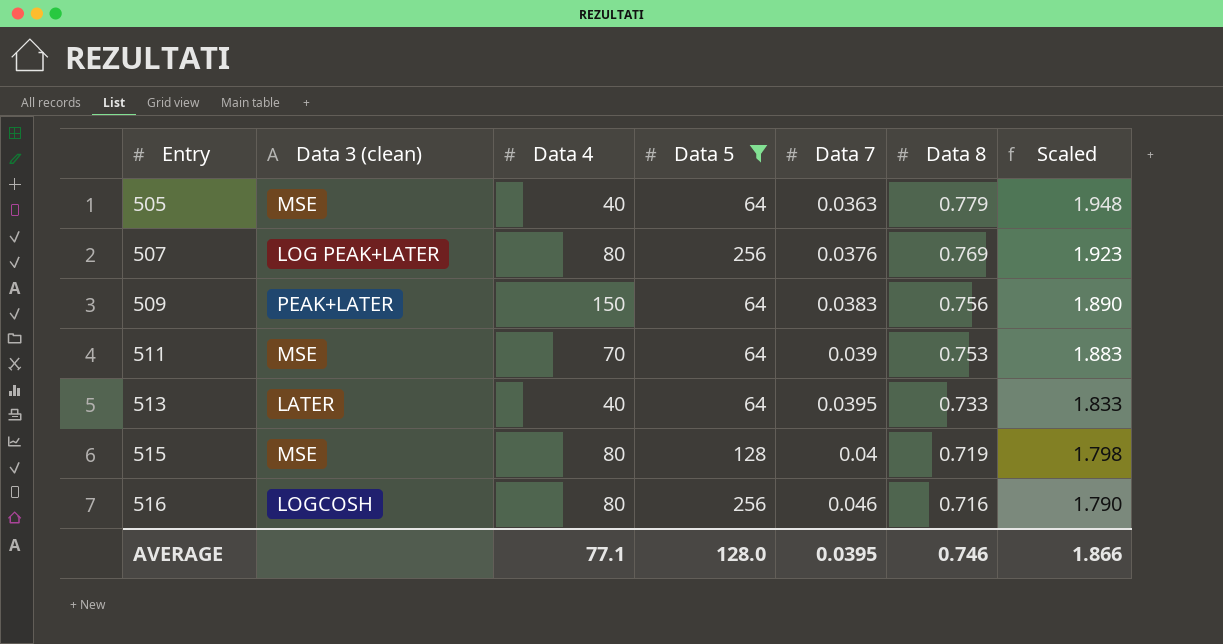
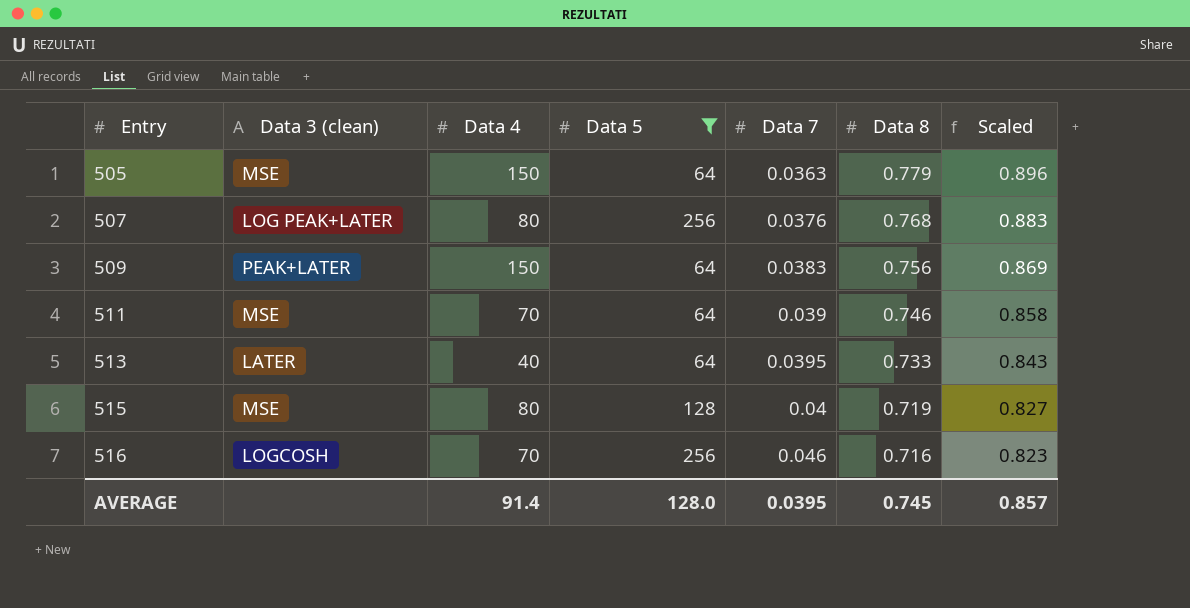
column Scaled | formula: [Data 8] * 2.5 -> [Data 8] * 1.15
505 | Data 4: 40 -> 150
507 | Data 8: 0.769 -> 0.768
511 | Data 8: 0.753 -> 0.746
516 | Data 4: 80 -> 70
AVERAGE | Data 4: 77.1 -> 91.4
AVERAGE | Data 8: 0.746 -> 0.745
AVERAGE | Scaled: 1.866 -> 0.857

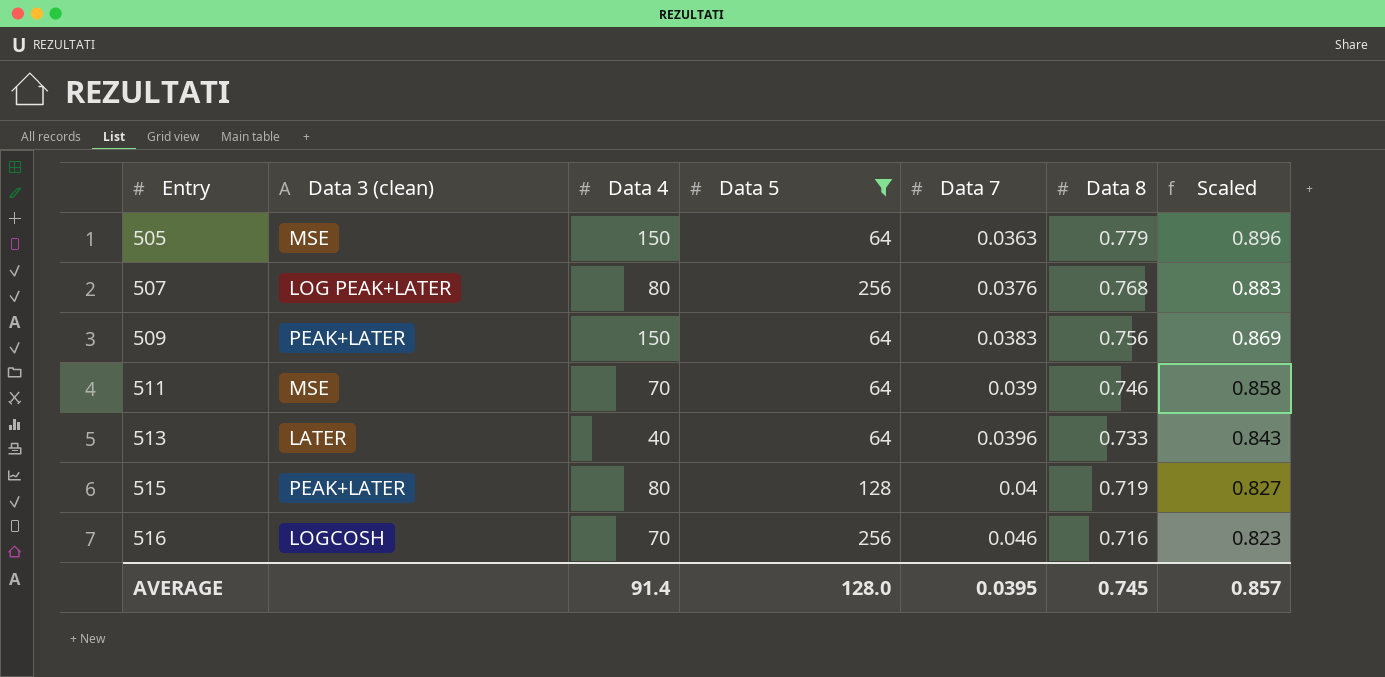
513 | Data 7: 0.0395 -> 0.0396
515 | Data 3 (clean): MSE -> PEAK+LATER

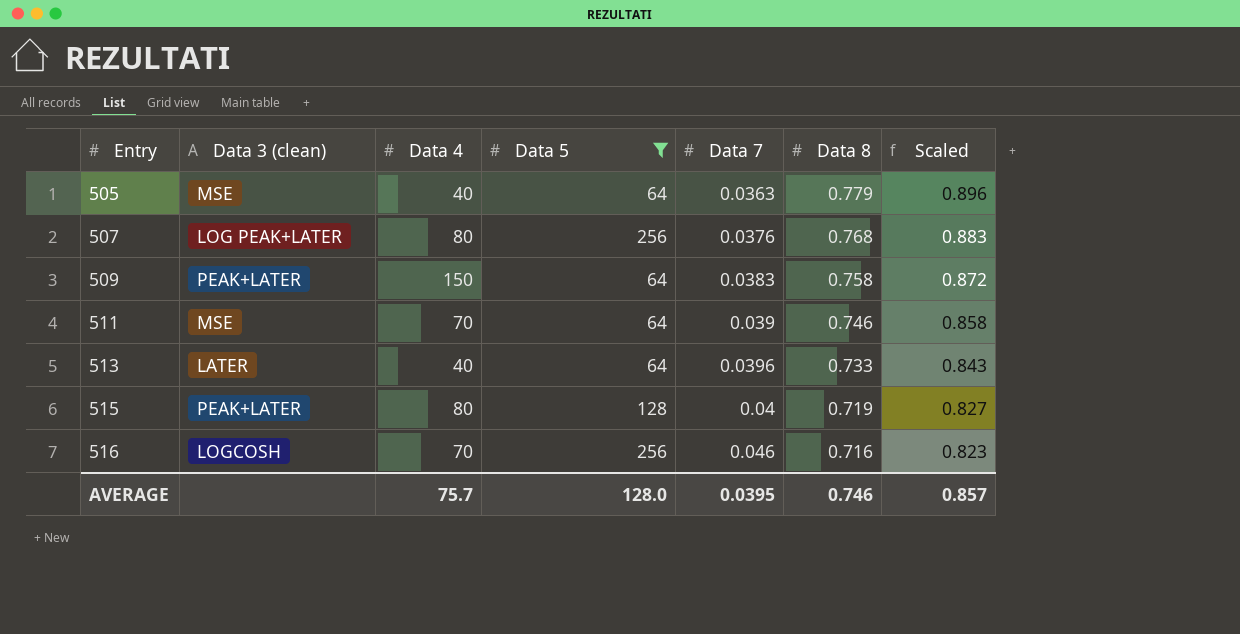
505 | Data 4: 150 -> 40
509 | Data 8: 0.756 -> 0.758
509 | Scaled: 0.869 -> 0.872
AVERAGE | Data 4: 91.4 -> 75.7
AVERAGE | Data 8: 0.745 -> 0.746

